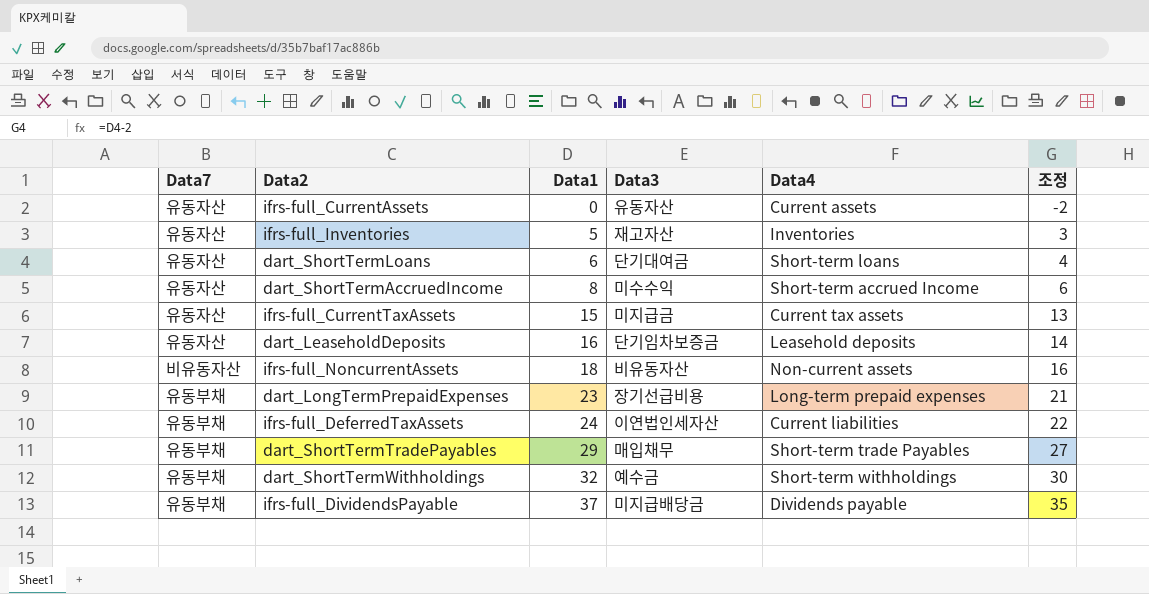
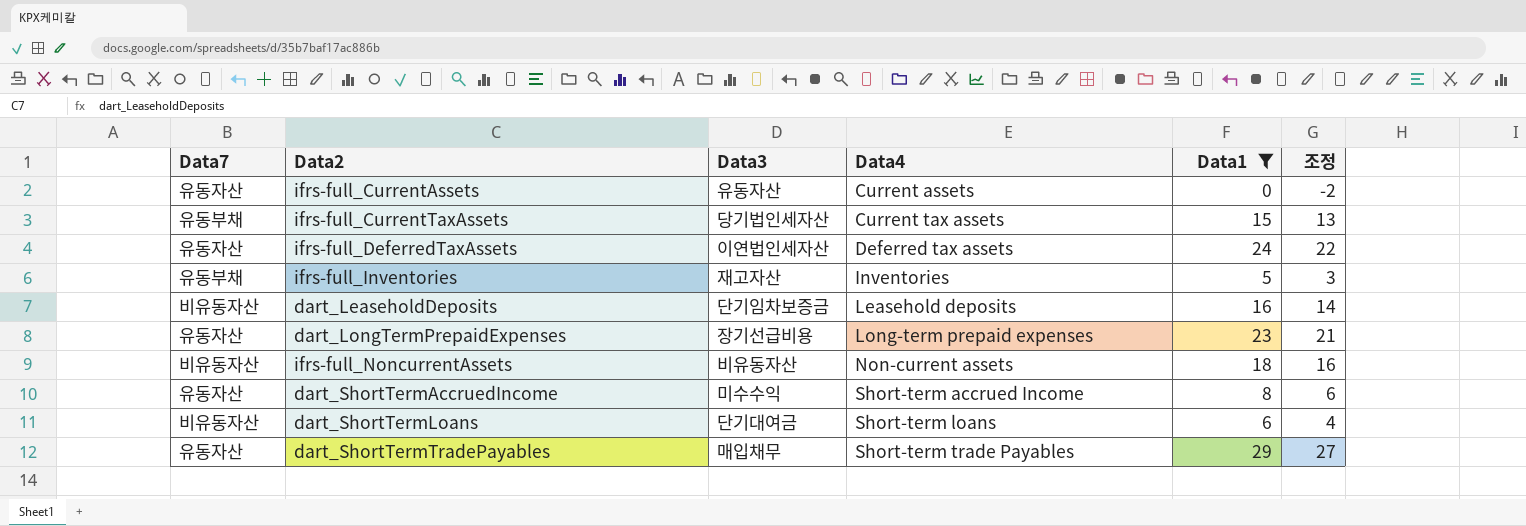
filter: none -> Data1 <= 29
row order: Data1 ascending -> Data4 ascending
column Data1 | position: 3 -> 5
ifrs-full_CurrentTaxAssets | Data7: 유동자산 -> 유동부채
ifrs-full_CurrentTaxAssets | Data3: 미지급금 -> 당기법인세자산
ifrs-full_DeferredTaxAssets | Data7: 유동부채 -> 유동자산
ifrs-full_DeferredTaxAssets | Data4: Current liabilities -> Deferred tax assets
ifrs-full_Inventories | Data7: 유동자산 -> 유동부채
dart_LeaseholdDeposits | Data7: 유동자산 -> 비유동자산
dart_LongTermPrepaidExpenses | Data7: 유동부채 -> 유동자산
dart_ShortTermLoans | Data7: 유동자산 -> 비유동자산
dart_ShortTermTradePayables | Data7: 유동부채 -> 유동자산

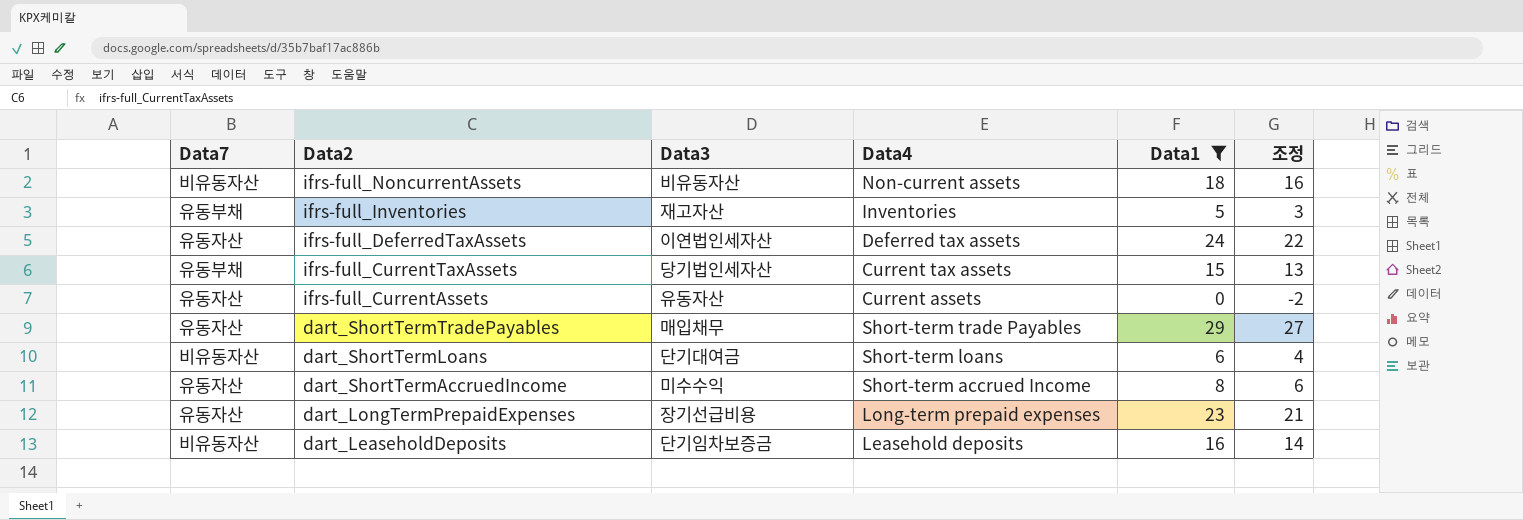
row order: Data4 ascending -> Data2 descending

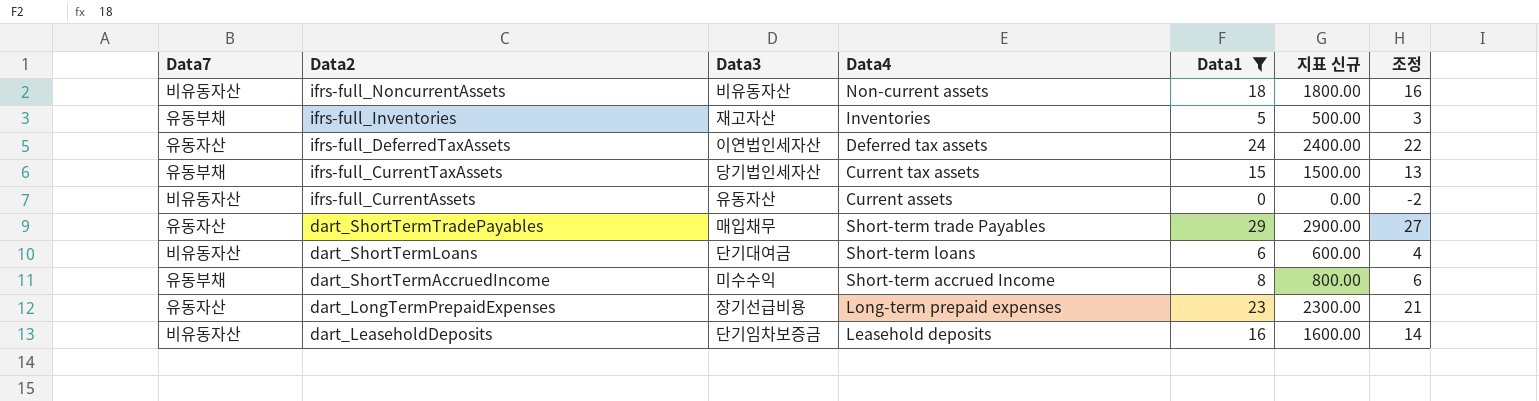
column 지표 신규 | formula: none -> [Data1] * 100
ifrs-full_CurrentAssets | Data7: 유동자산 -> 비유동자산
dart_ShortTermAccruedIncome | Data7: 유동자산 -> 유동부채

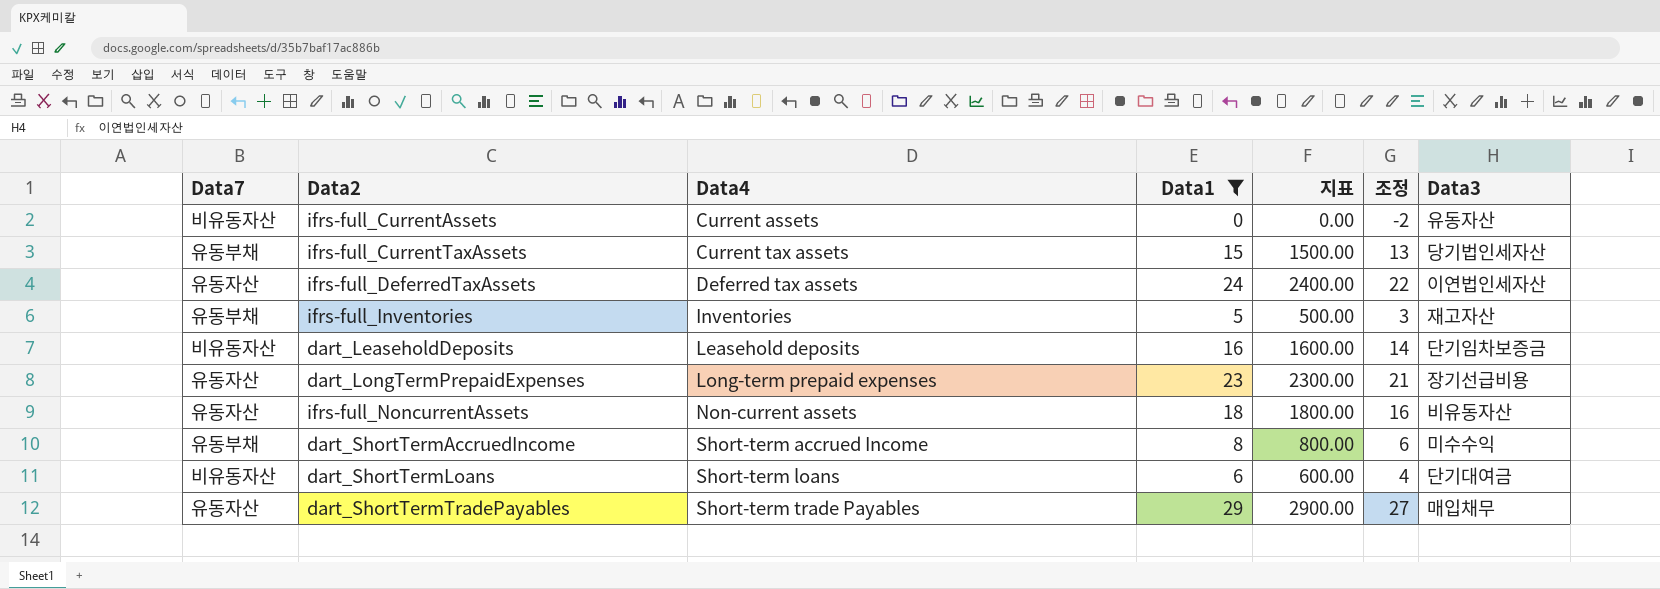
row order: Data2 descending -> Data4 ascending
column name: 지표 신규 -> 지표
column Data3 | position: 3 -> 7
ifrs-full_NoncurrentAssets | Data7: 비유동자산 -> 유동자산

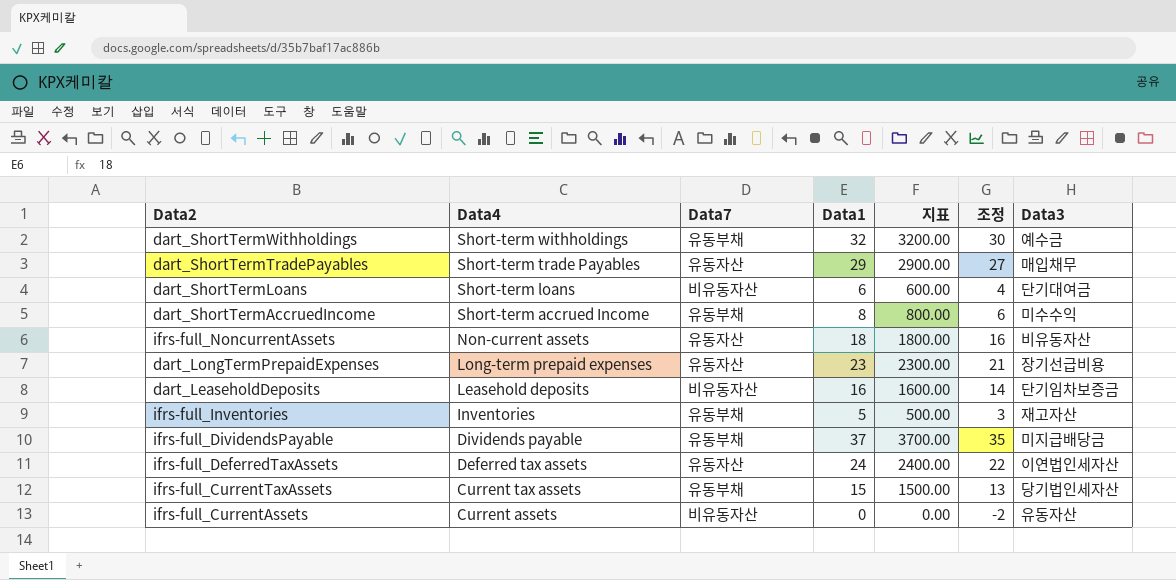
filter: Data1 <= 29 -> none
row order: Data4 ascending -> Data4 descending
column Data7 | position: 1 -> 3

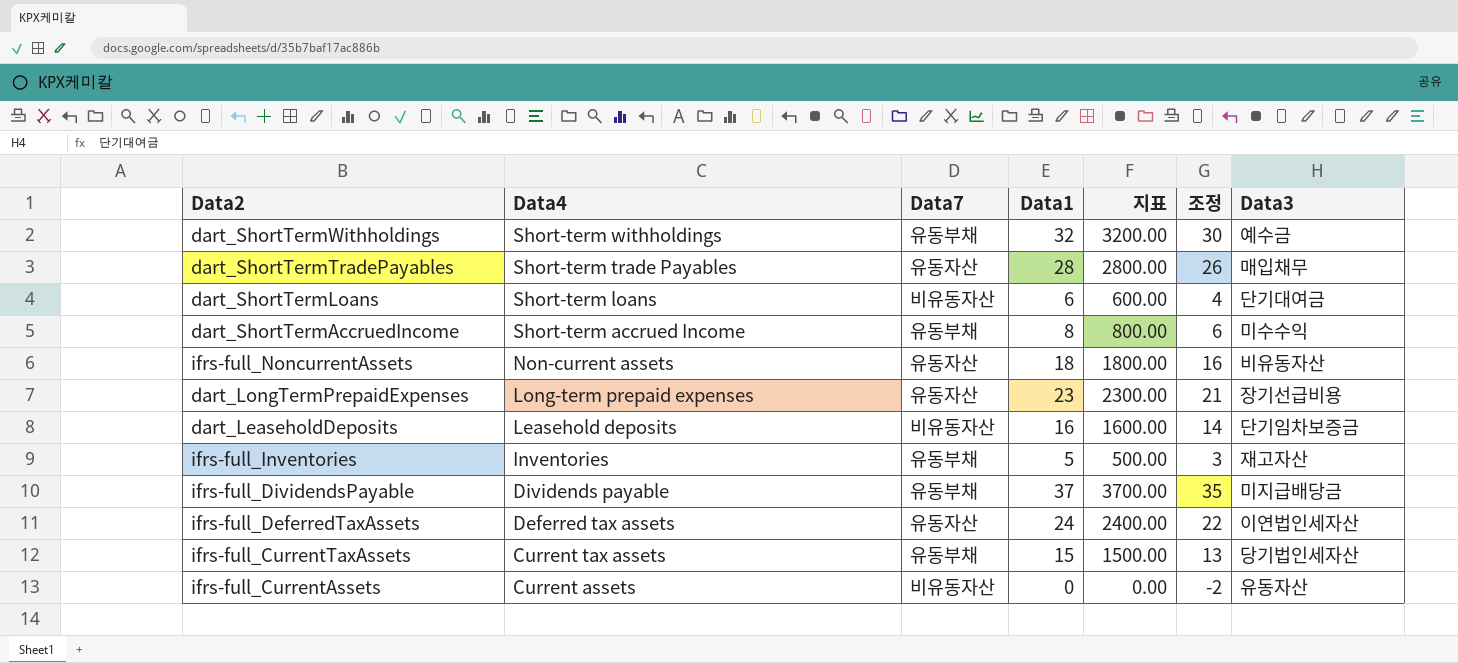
dart_ShortTermTradePayables | Data1: 29 -> 28
dart_ShortTermTradePayables | 지표: 2900.00 -> 2800.00
dart_ShortTermTradePayables | 조정: 27 -> 26

